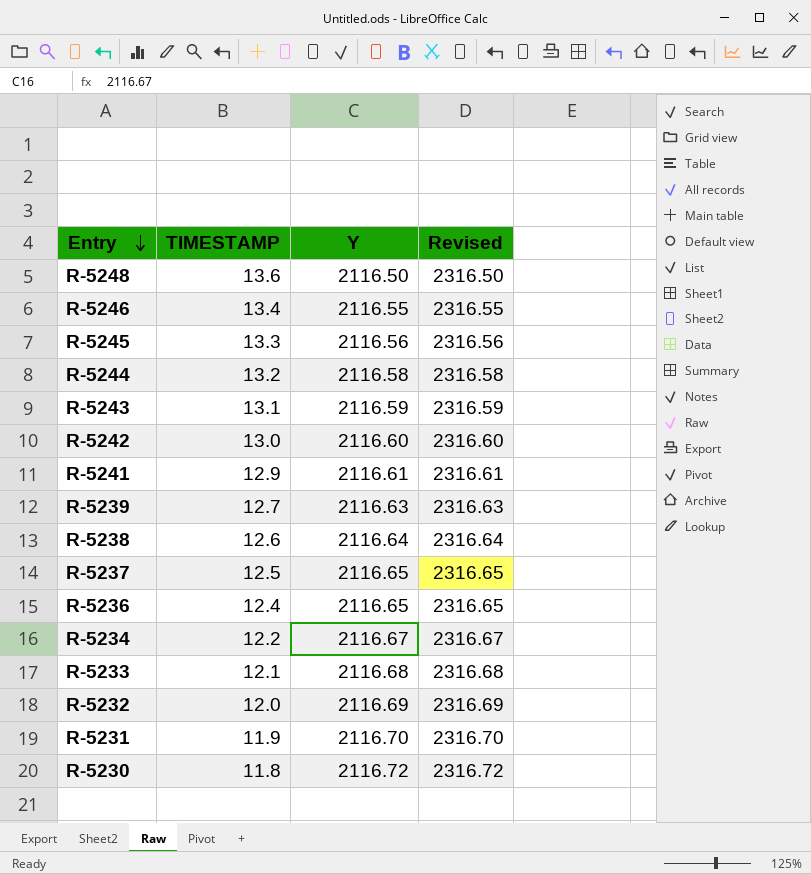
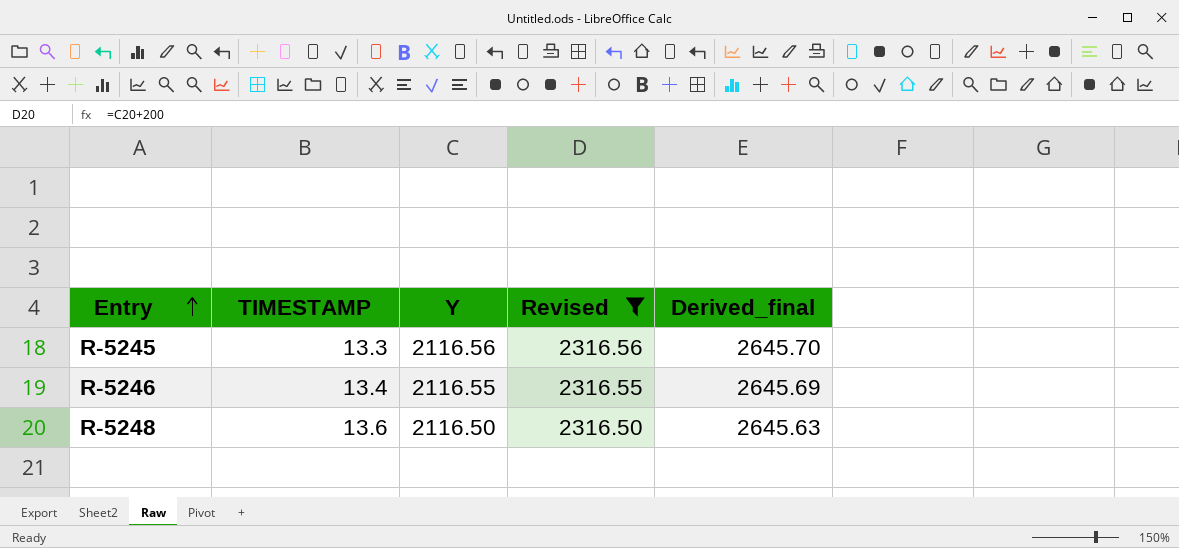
filter: none -> Revised <= 2316.56
row order: Entry descending -> Entry ascending
column Derived_final | formula: none -> [Y] * 1.25

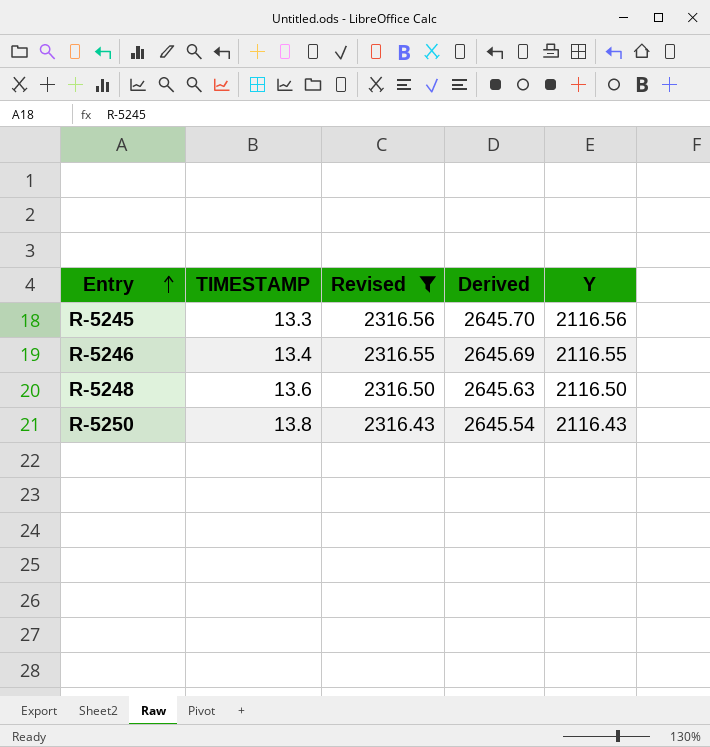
column name: Derived_final -> Derived
column Y | position: 3 -> 5
row R-5250: none -> 13.8 | 2316.43 | 2645.54 | 2116.43

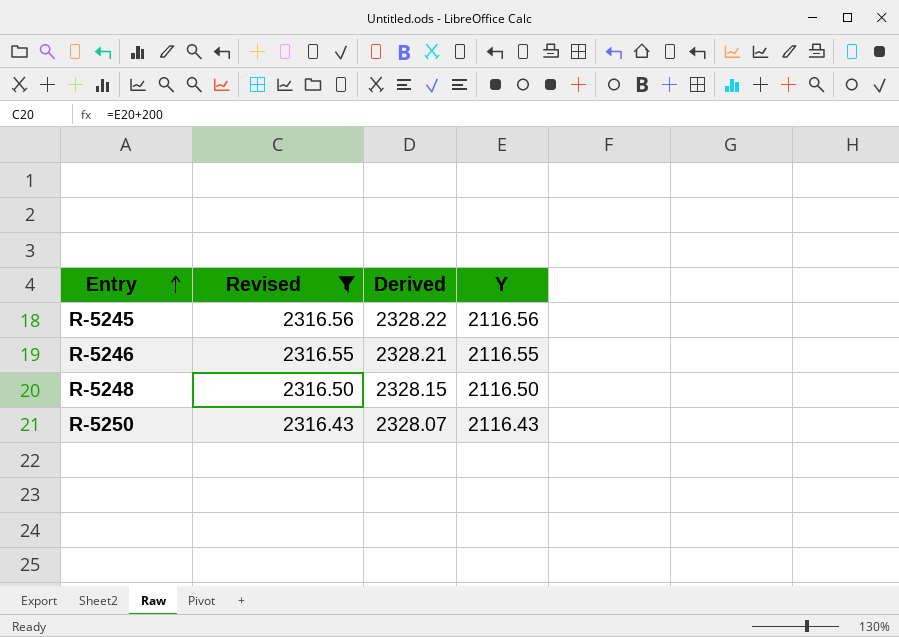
column TIMESTAMP | position: 2 -> none
column Derived | formula: [Y] * 1.25 -> [Y] * 1.1

